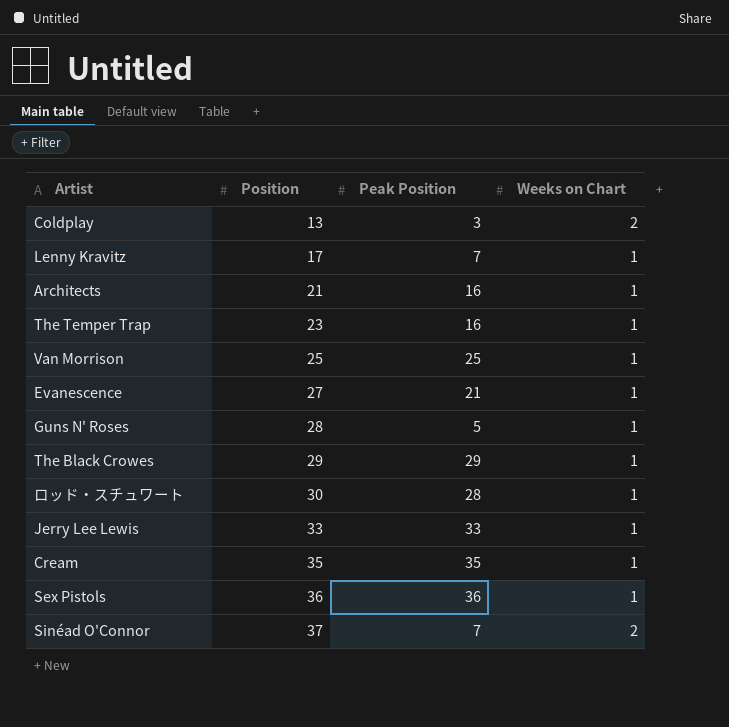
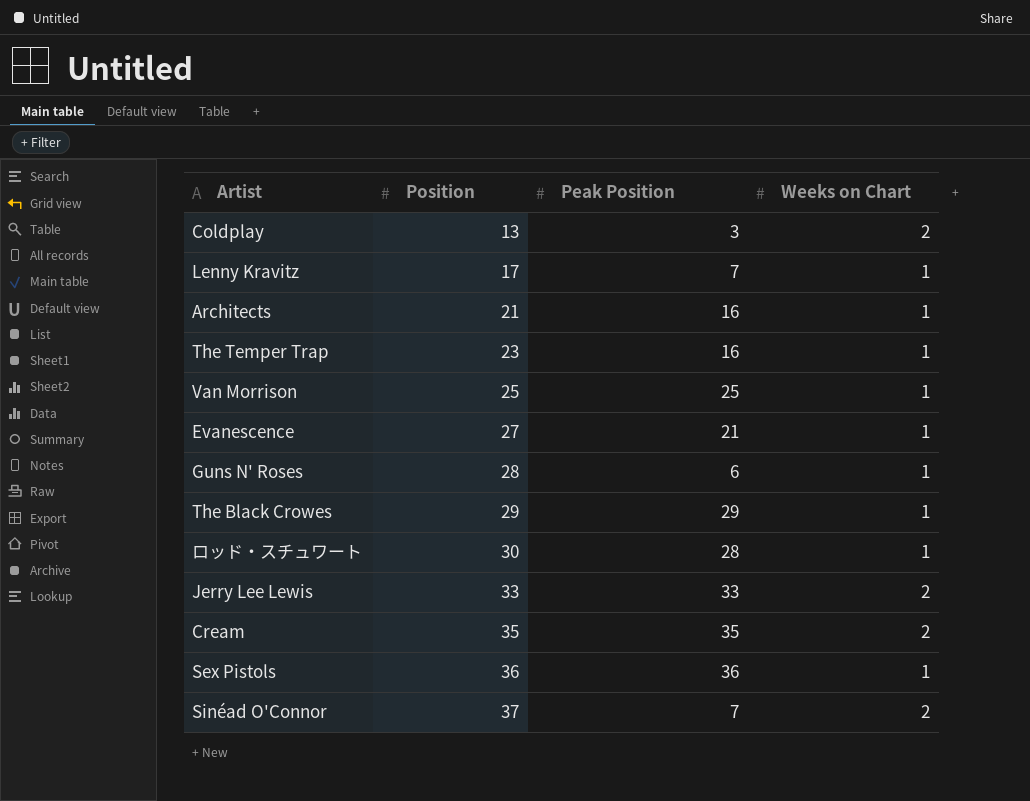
Guns N' Roses | Peak Position: 5 -> 6
Jerry Lee Lewis | Weeks on Chart: 1 -> 2
Cream | Weeks on Chart: 1 -> 2

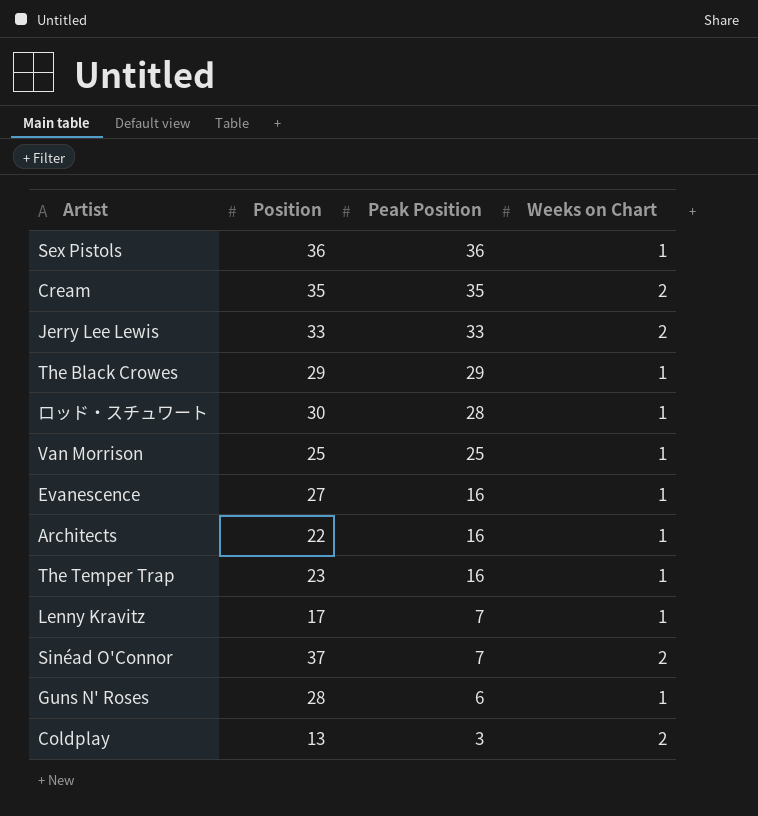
row order: Position ascending -> Peak Position descending
Evanescence | Peak Position: 21 -> 16
Architects | Position: 21 -> 22

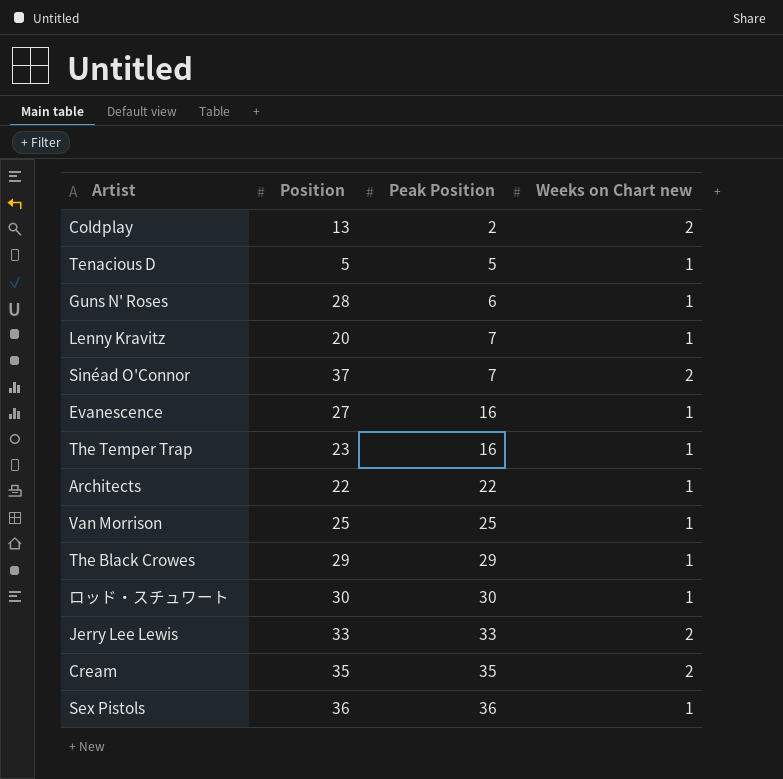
row order: Peak Position descending -> Peak Position ascending
column name: Weeks on Chart -> Weeks on Chart new
Coldplay | Peak Position: 3 -> 2
row Tenacious D: none -> 5 | 5 | 1
Lenny Kravitz | Position: 17 -> 20
Architects | Peak Position: 16 -> 22
ロッド・スチュワート | Peak Position: 28 -> 30

